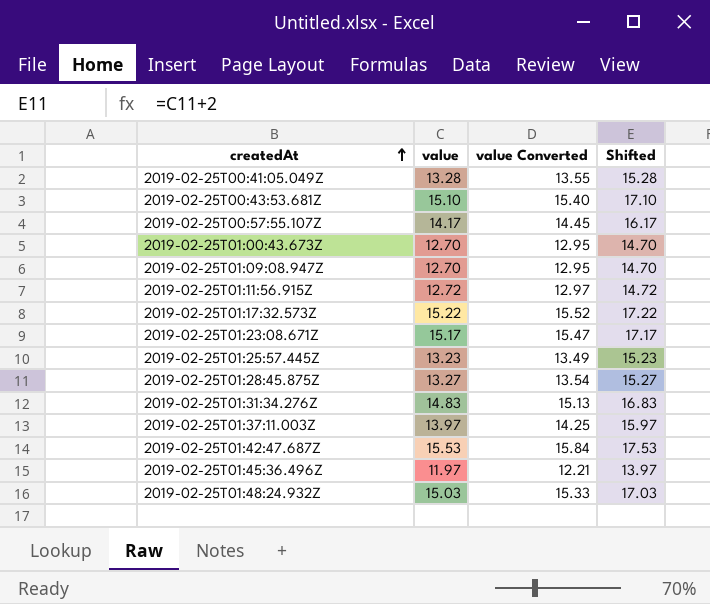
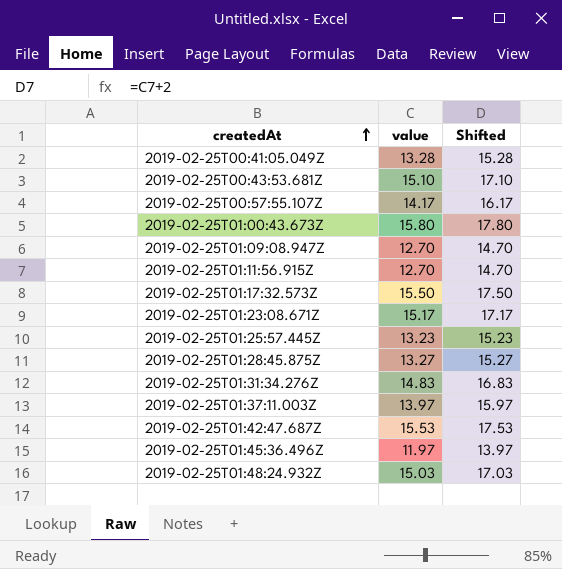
column value Converted | formula: [value] * 1.02 -> none
2019-02-25T01:00:43.673Z | value: 12.70 -> 15.80
2019-02-25T01:00:43.673Z | Shifted: 14.70 -> 17.80
2019-02-25T01:11:56.915Z | value: 12.72 -> 12.70
2019-02-25T01:11:56.915Z | Shifted: 14.72 -> 14.70
2019-02-25T01:17:32.573Z | value: 15.22 -> 15.50
2019-02-25T01:17:32.573Z | Shifted: 17.22 -> 17.50

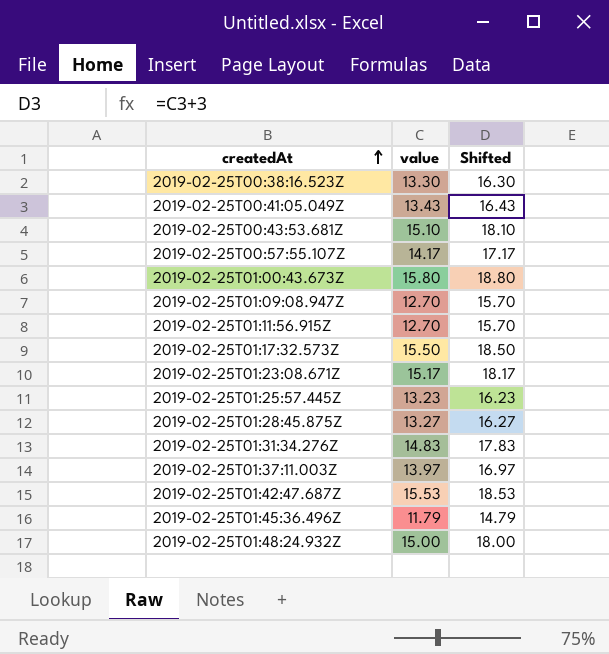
column Shifted | formula: [value] + 2 -> [value] + 3
row 2019-02-25T00:38:16.523Z: none -> 13.30 | 16.30
2019-02-25T00:41:05.049Z | value: 13.28 -> 13.43
2019-02-25T01:45:36.496Z | value: 11.97 -> 11.79
2019-02-25T01:48:24.932Z | value: 15.03 -> 15.00

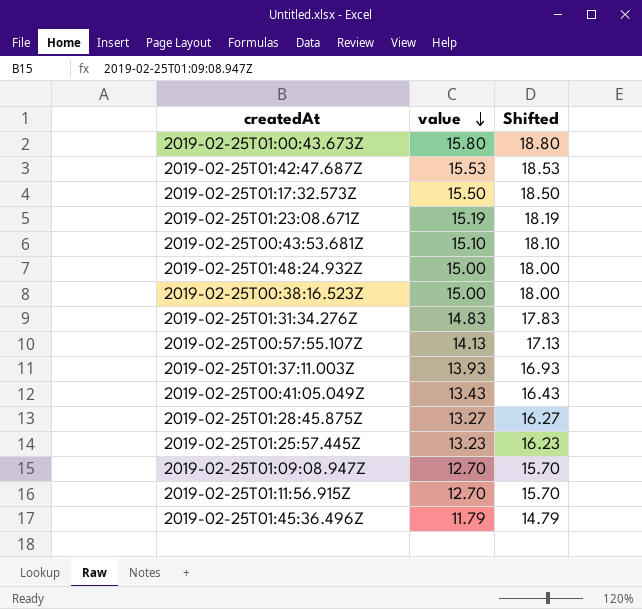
row order: createdAt ascending -> value descending
2019-02-25T01:23:08.671Z | value: 15.17 -> 15.19
2019-02-25T01:23:08.671Z | Shifted: 18.17 -> 18.19
2019-02-25T00:38:16.523Z | value: 13.30 -> 15.00
2019-02-25T00:38:16.523Z | Shifted: 16.30 -> 18.00
2019-02-25T00:57:55.107Z | value: 14.17 -> 14.13
2019-02-25T00:57:55.107Z | Shifted: 17.17 -> 17.13
2019-02-25T01:37:11.003Z | value: 13.97 -> 13.93
2019-02-25T01:37:11.003Z | Shifted: 16.97 -> 16.93

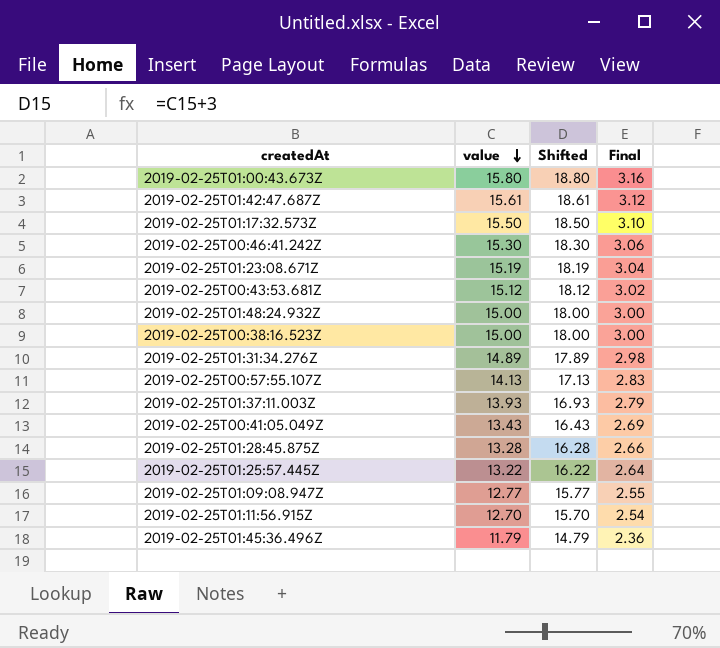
column Final | formula: none -> [value] * 0.2
2019-02-25T01:42:47.687Z | value: 15.53 -> 15.61
2019-02-25T01:42:47.687Z | Shifted: 18.53 -> 18.61
row 2019-02-25T00:46:41.242Z: none -> 15.30 | 18.30 | 3.06
2019-02-25T00:43:53.681Z | value: 15.10 -> 15.12
2019-02-25T00:43:53.681Z | Shifted: 18.10 -> 18.12
2019-02-25T01:31:34.276Z | value: 14.83 -> 14.89
2019-02-25T01:31:34.276Z | Shifted: 17.83 -> 17.89
2019-02-25T01:28:45.875Z | value: 13.27 -> 13.28
2019-02-25T01:28:45.875Z | Shifted: 16.27 -> 16.28
2019-02-25T01:25:57.445Z | value: 13.23 -> 13.22
2019-02-25T01:25:57.445Z | Shifted: 16.23 -> 16.22
2019-02-25T01:09:08.947Z | value: 12.70 -> 12.77
2019-02-25T01:09:08.947Z | Shifted: 15.70 -> 15.77

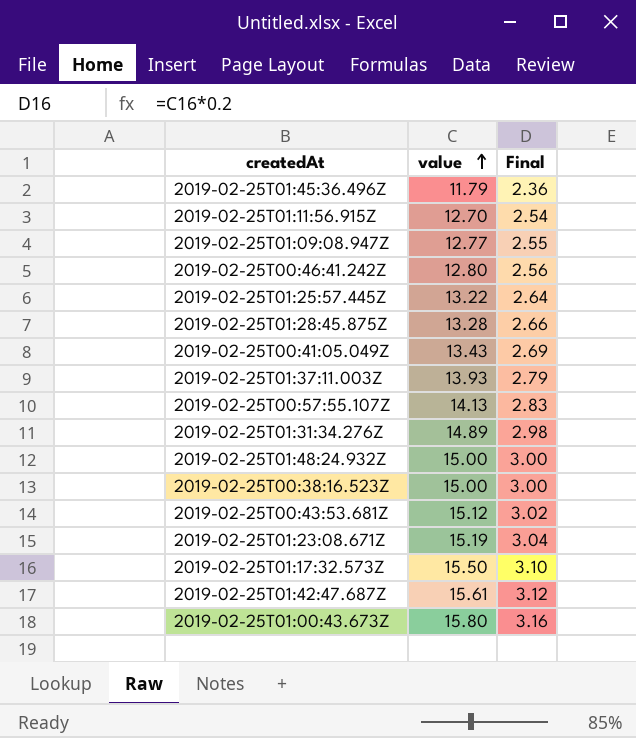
row order: value descending -> value ascending
column Shifted | formula: [value] + 3 -> none
2019-02-25T00:46:41.242Z | value: 15.30 -> 12.80
2019-02-25T00:46:41.242Z | Final: 3.06 -> 2.56

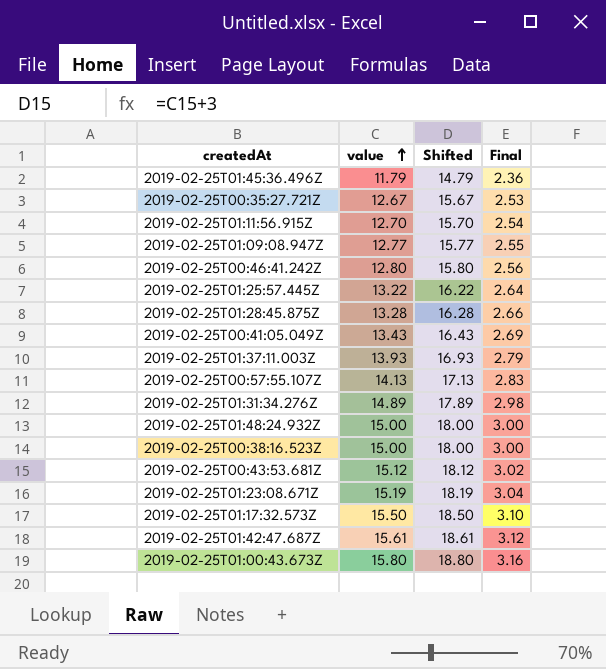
column Shifted | formula: none -> [value] + 3
row 2019-02-25T00:35:27.721Z: none -> 12.67 | 15.67 | 2.53

